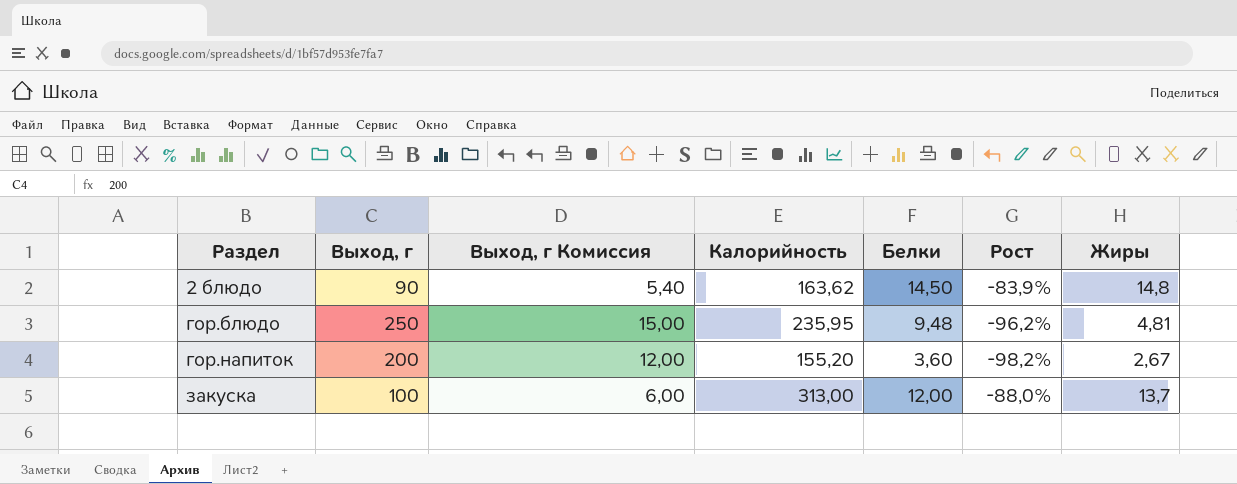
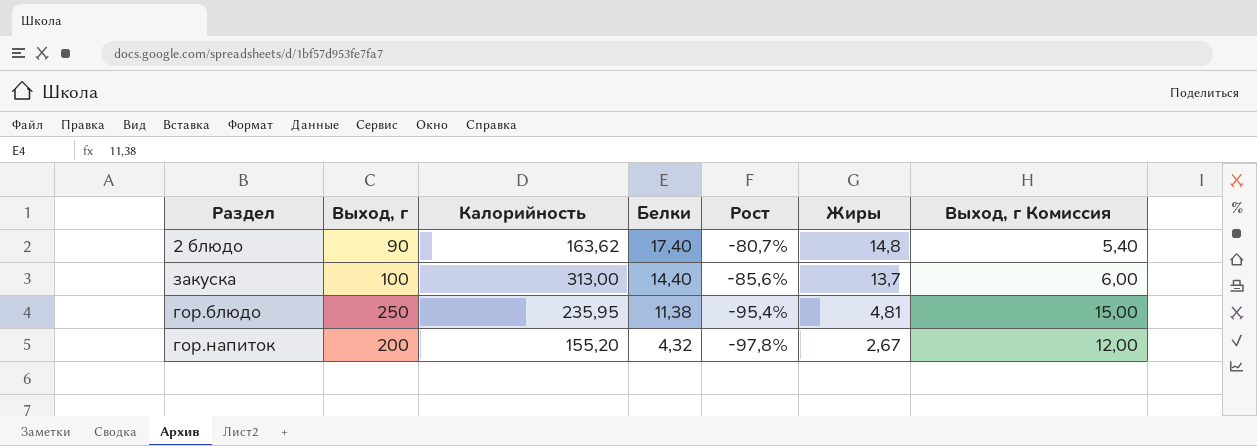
row order: Раздел ascending -> Белки descending
column Выход, г Комиссия | position: 3 -> 7
2 блюдо | Белки: 14,50 -> 17,40
2 блюдо | Рост: -83,9% -> -80,7%
закуска | Белки: 12,00 -> 14,40
закуска | Рост: -88,0% -> -85,6%
гор.блюдо | Белки: 9,48 -> 11,38
гор.блюдо | Рост: -96,2% -> -95,4%
гор.напиток | Белки: 3,60 -> 4,32
гор.напиток | Рост: -98,2% -> -97,8%

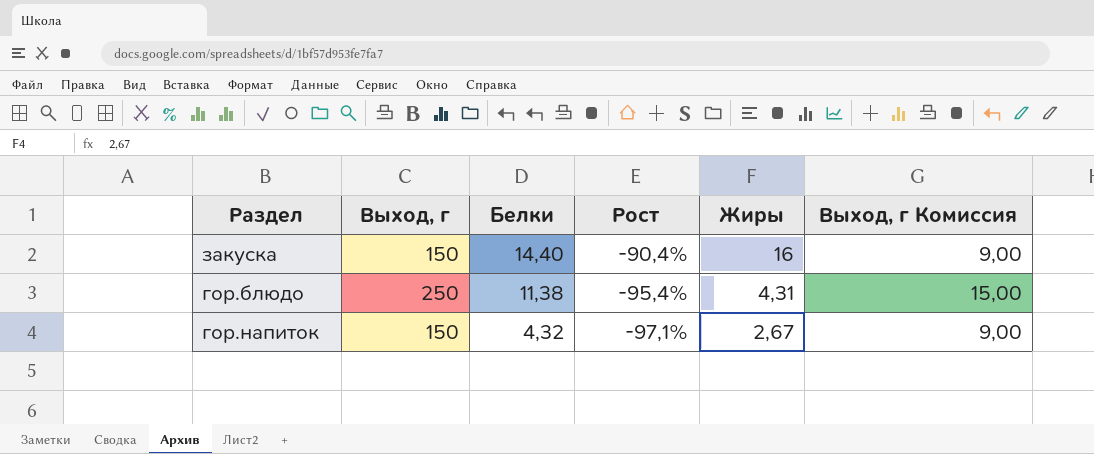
column Калорийность | position: 3 -> none
row 2 блюдо: 90 | 163,62 | 17,40 | -80,7% | 14,8 | 5,40 -> none
закуска | Выход, г: 100 -> 150
закуска | Рост: -85,6% -> -90,4%
закуска | Жиры: 13,7 -> 16
закуска | Выход, г Комиссия: 6,00 -> 9,00
гор.блюдо | Жиры: 4,81 -> 4,31
гор.напиток | Выход, г: 200 -> 150
гор.напиток | Рост: -97,8% -> -97,1%
гор.напиток | Выход, г Комиссия: 12,00 -> 9,00

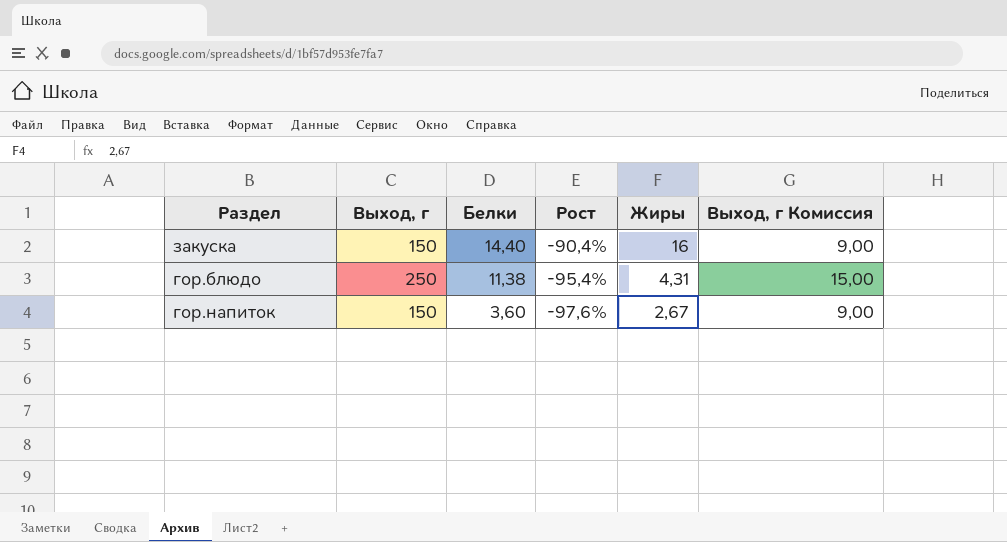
гор.напиток | Белки: 4,32 -> 3,60
гор.напиток | Рост: -97,1% -> -97,6%

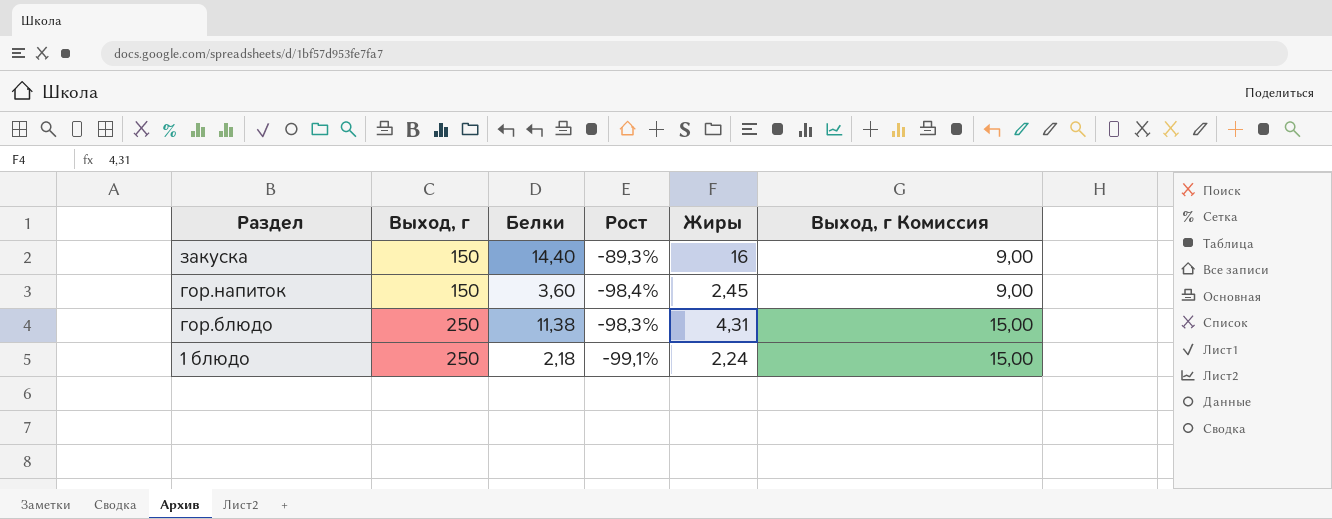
row order: Белки descending -> Раздел descending
column Рост | formula: ([Белки] - [Выход, г]) / [Выход, г] -> ([Жиры] - [Выход, г]) / [Выход, г]
гор.напиток | Жиры: 2,67 -> 2,45
row 1 блюдо: none -> 250 | 2,18 | -99,1% | 2,24 | 15,00

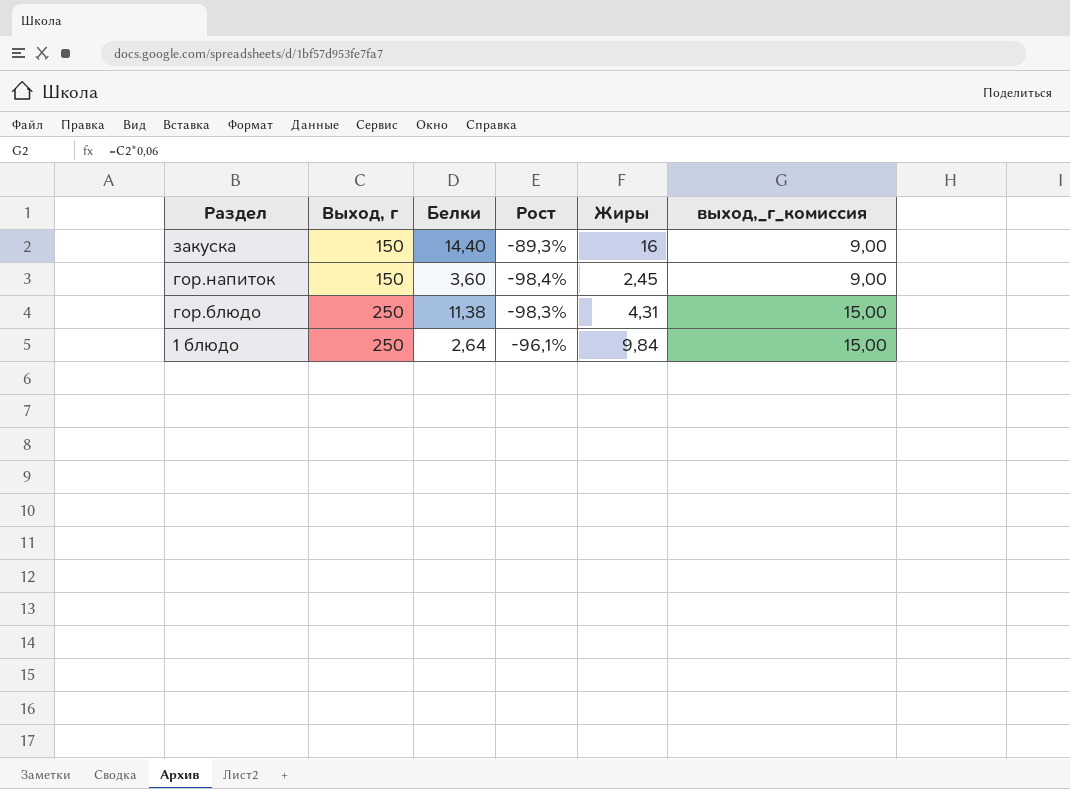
column name: Выход, г Комиссия -> выход,_г_комиссия
1 блюдо | Белки: 2,18 -> 2,64
1 блюдо | Рост: -99,1% -> -96,1%
1 блюдо | Жиры: 2,24 -> 9,84

